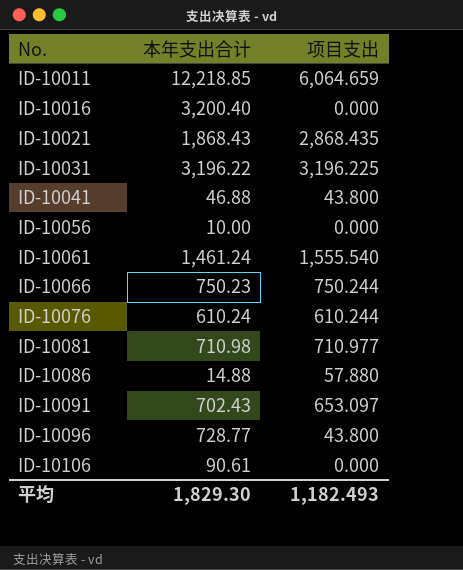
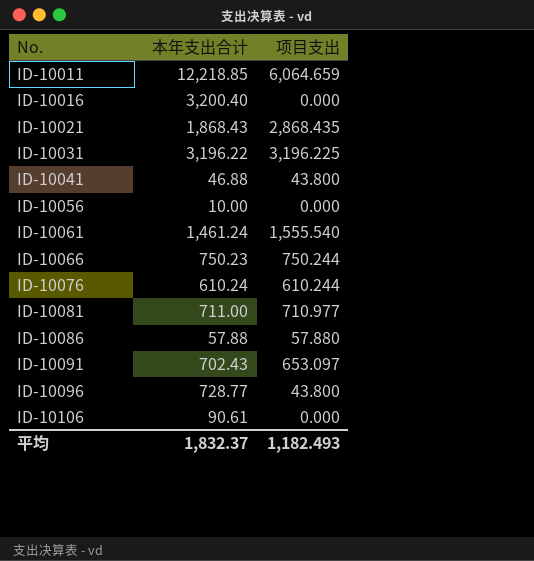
ID-10081 | 本年支出合计: 710.98 -> 711.00
ID-10086 | 本年支出合计: 14.88 -> 57.88
平均 | 本年支出合计: 1,829.30 -> 1,832.37

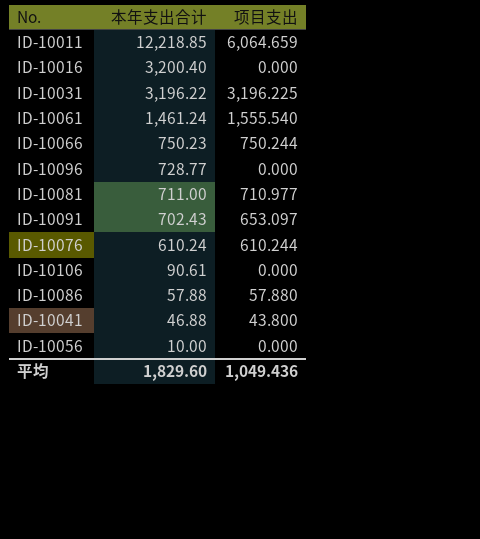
row order: No. ascending -> 本年支出合计 descending
row ID-10021: 1,868.43 | 2,868.435 -> none
ID-10096 | 项目支出: 43.800 -> 0.000
平均 | 本年支出合计: 1,832.37 -> 1,829.60
平均 | 项目支出: 1,182.493 -> 1,049.436

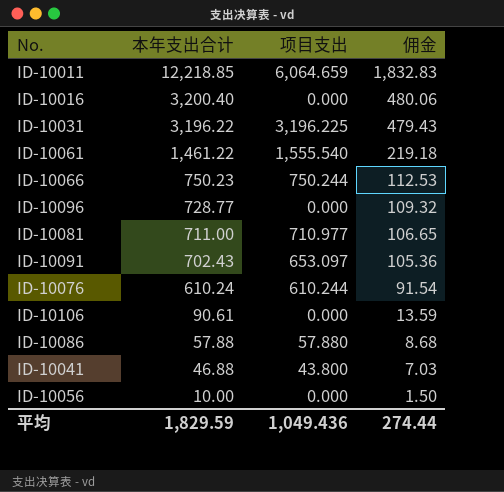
column 佣金 | formula: none -> [本年支出合计] * 0.15
ID-10061 | 本年支出合计: 1,461.24 -> 1,461.22
平均 | 本年支出合计: 1,829.60 -> 1,829.59

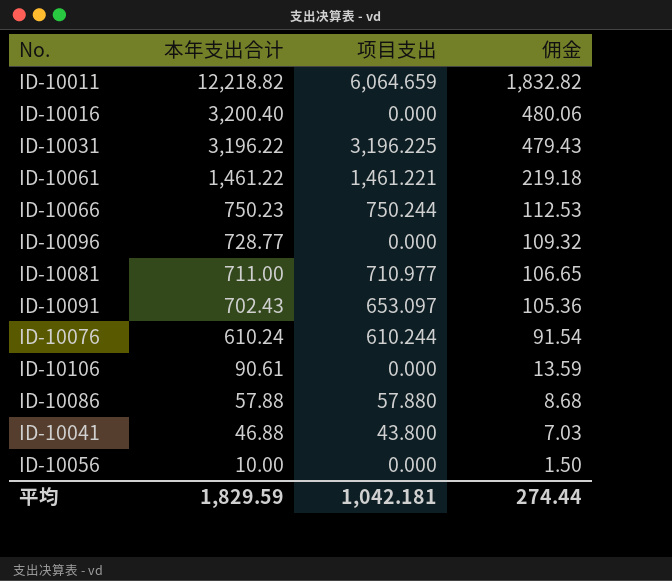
ID-10011 | 本年支出合计: 12,218.85 -> 12,218.82
ID-10011 | 佣金: 1,832.83 -> 1,832.82
ID-10061 | 项目支出: 1,555.540 -> 1,461.221
平均 | 项目支出: 1,049.436 -> 1,042.181

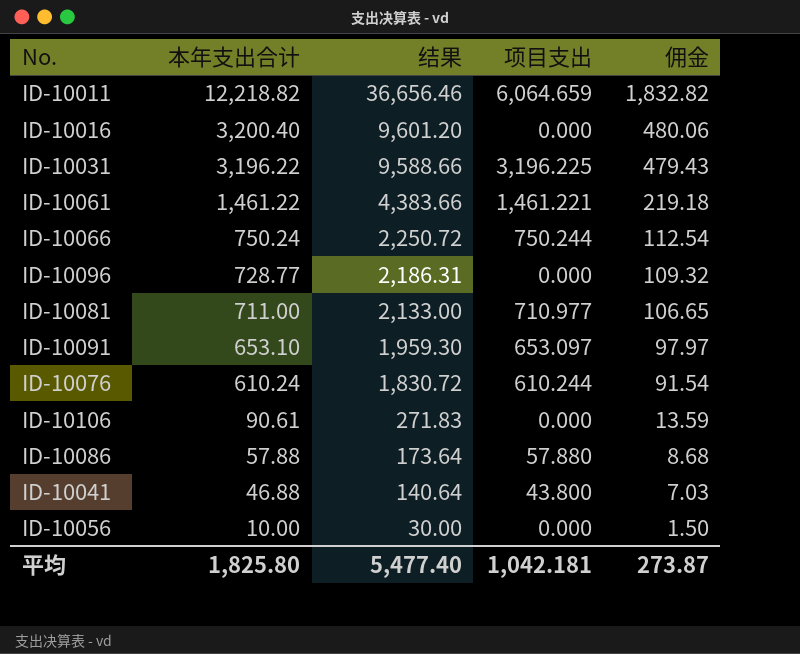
column 结果 | formula: none -> [本年支出合计] * 3
ID-10066 | 本年支出合计: 750.23 -> 750.24
ID-10066 | 佣金: 112.53 -> 112.54
ID-10091 | 本年支出合计: 702.43 -> 653.10
ID-10091 | 佣金: 105.36 -> 97.97
平均 | 本年支出合计: 1,829.59 -> 1,825.80
平均 | 佣金: 274.44 -> 273.87

